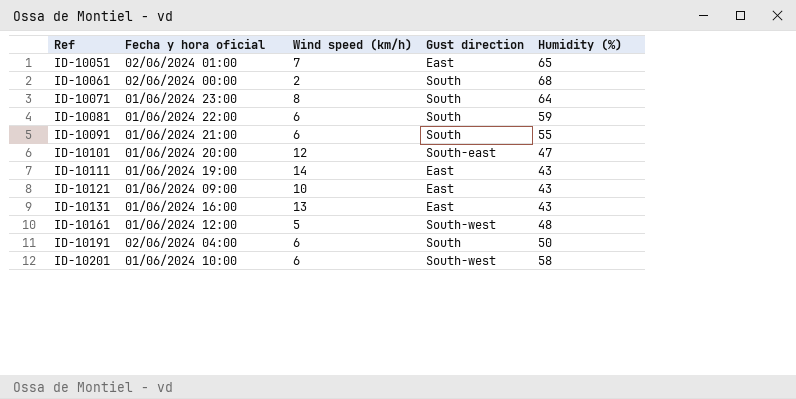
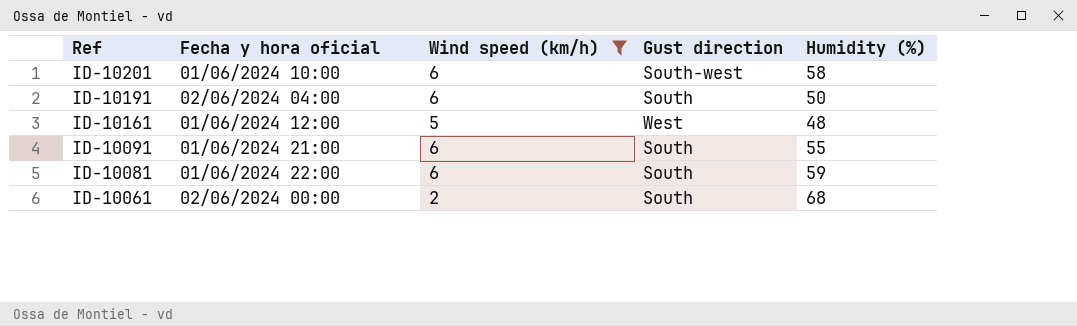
filter: none -> Wind speed (km/h) <= 6
row order: Ref ascending -> Ref descending
ID-10161 | Gust direction: South-west -> West

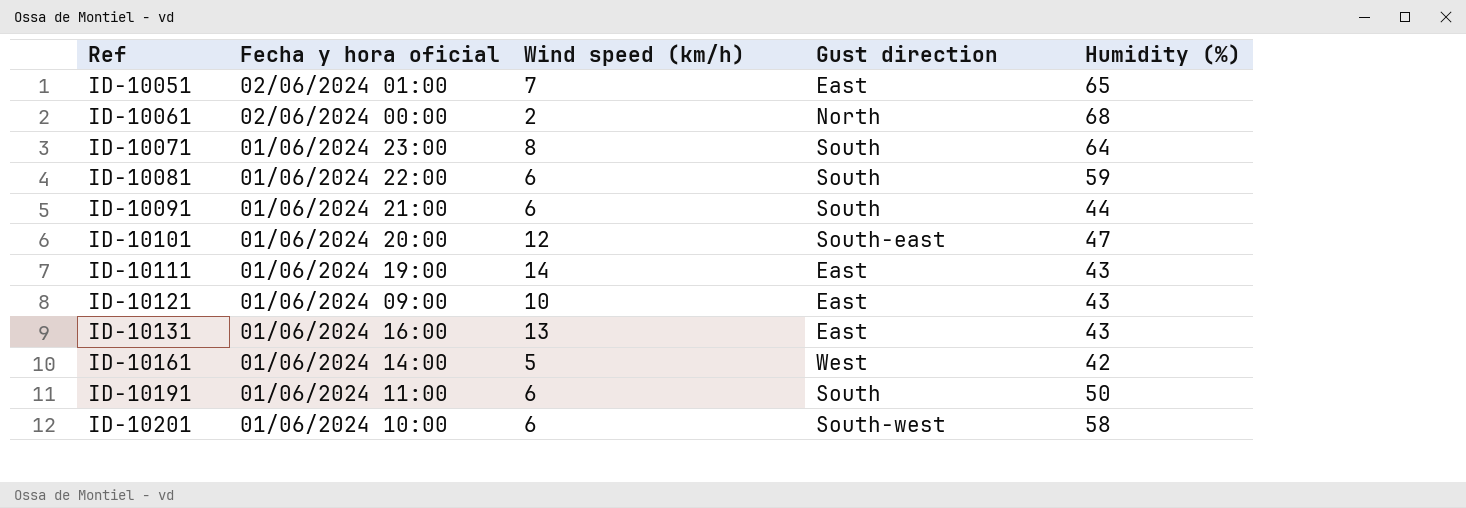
filter: Wind speed (km/h) <= 6 -> none
row order: Ref descending -> Ref ascending
ID-10061 | Gust direction: South -> North
ID-10091 | Humidity (%): 55 -> 44
ID-10161 | Fecha y hora oficial: 01/06/2024 12:00 -> 01/06/2024 14:00
ID-10161 | Humidity (%): 48 -> 42
ID-10191 | Fecha y hora oficial: 02/06/2024 04:00 -> 01/06/2024 11:00

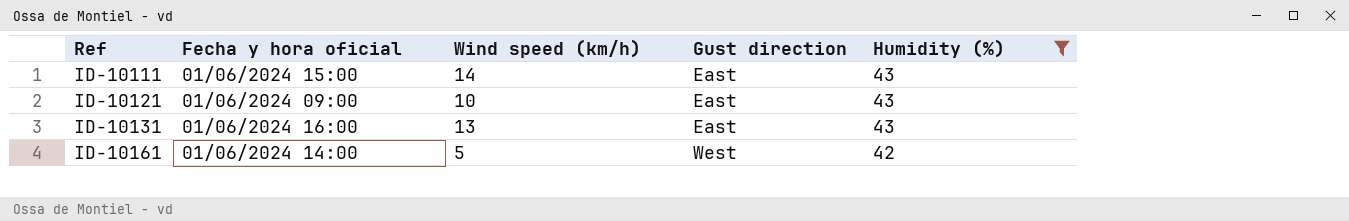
filter: none -> Humidity (%) <= 43
ID-10111 | Fecha y hora oficial: 01/06/2024 19:00 -> 01/06/2024 15:00

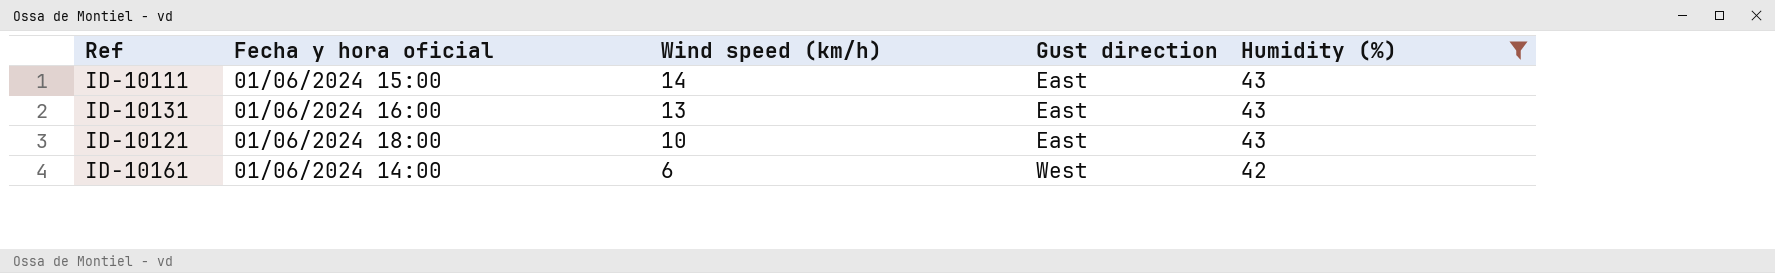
row order: Ref ascending -> Wind speed (km/h) descending
ID-10121 | Fecha y hora oficial: 01/06/2024 09:00 -> 01/06/2024 18:00
ID-10161 | Wind speed (km/h): 5 -> 6

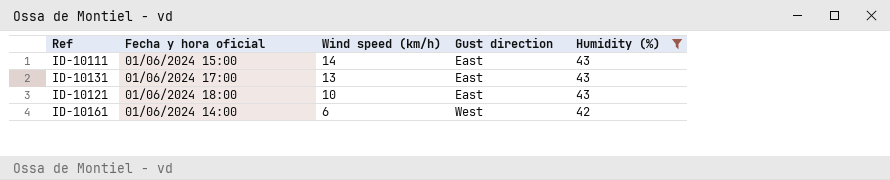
ID-10131 | Fecha y hora oficial: 01/06/2024 16:00 -> 01/06/2024 17:00

